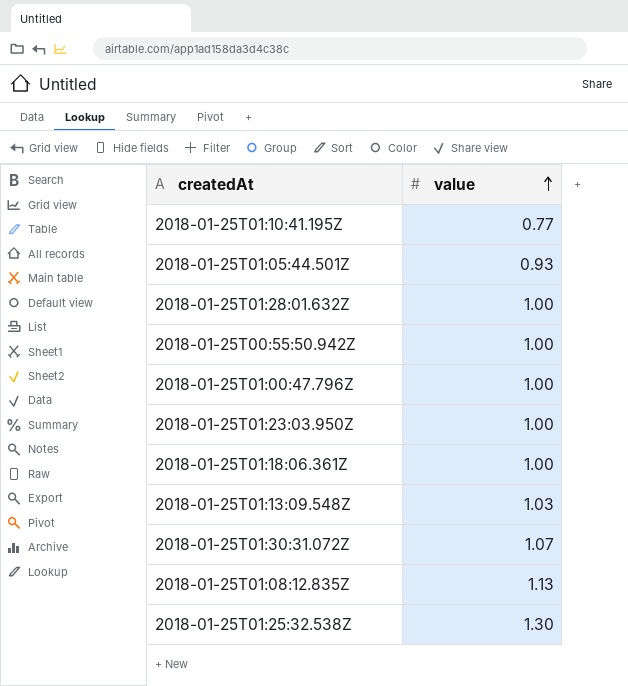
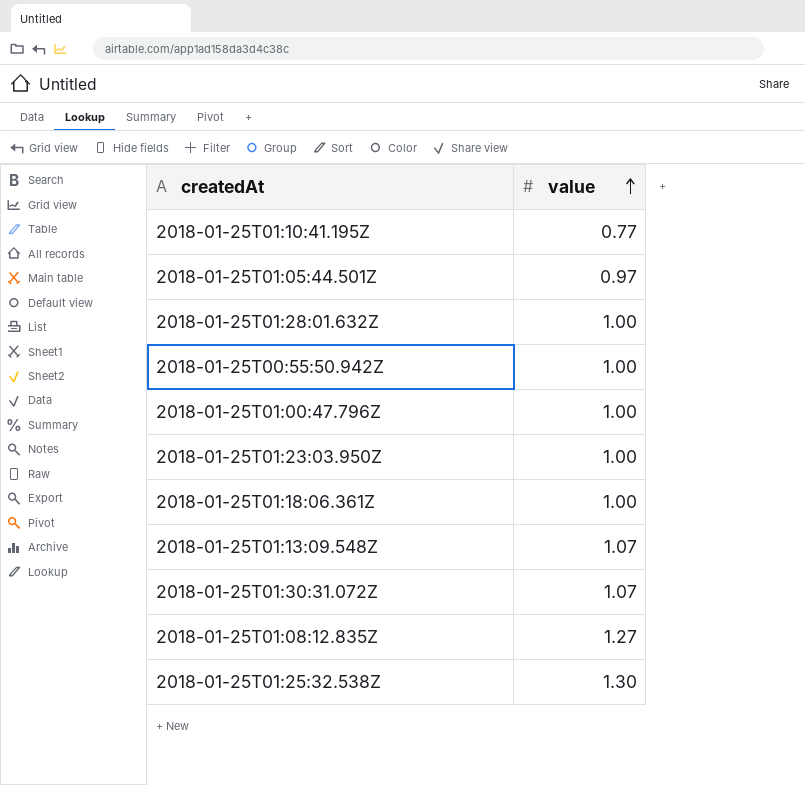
2018-01-25T01:05:44.501Z | value: 0.93 -> 0.97
2018-01-25T01:13:09.548Z | value: 1.03 -> 1.07
2018-01-25T01:08:12.835Z | value: 1.13 -> 1.27

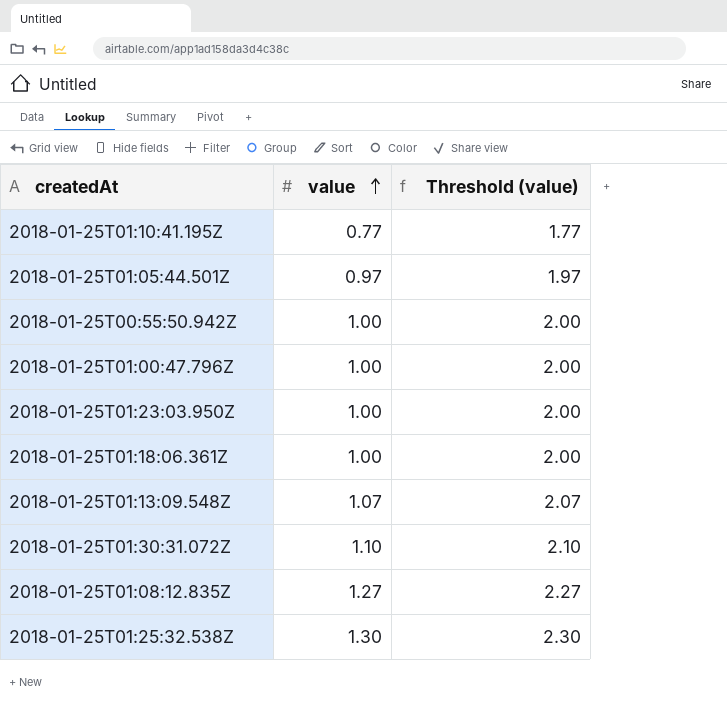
column Threshold (value) | formula: none -> [value] + 1
row 2018-01-25T01:28:01.632Z: 1.00 -> none
2018-01-25T01:30:31.072Z | value: 1.07 -> 1.10

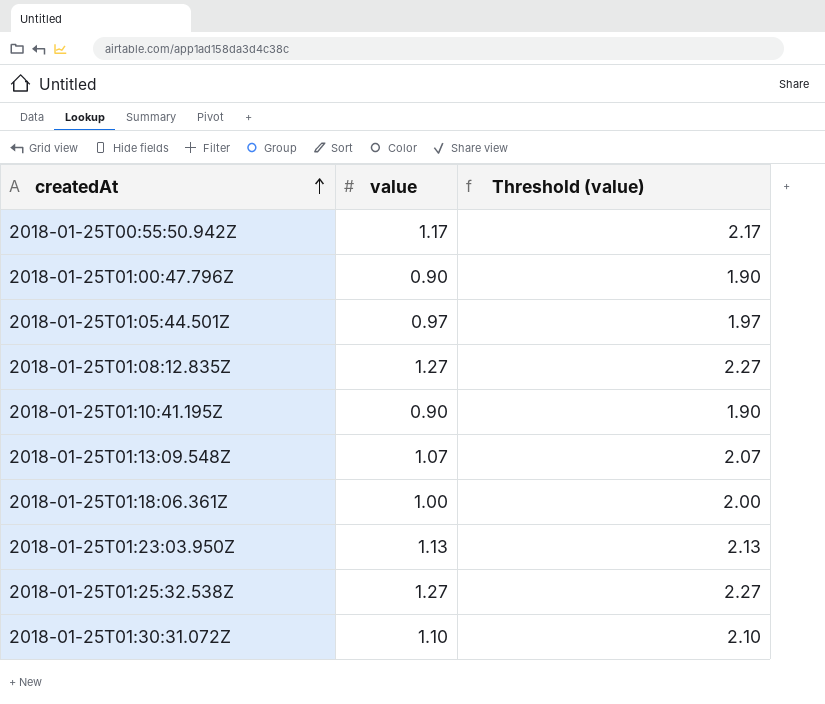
row order: value ascending -> createdAt ascending
2018-01-25T00:55:50.942Z | value: 1.00 -> 1.17
2018-01-25T00:55:50.942Z | Threshold (value): 2.00 -> 2.17
2018-01-25T01:00:47.796Z | value: 1.00 -> 0.90
2018-01-25T01:00:47.796Z | Threshold (value): 2.00 -> 1.90
2018-01-25T01:10:41.195Z | value: 0.77 -> 0.90
2018-01-25T01:10:41.195Z | Threshold (value): 1.77 -> 1.90
2018-01-25T01:23:03.950Z | value: 1.00 -> 1.13
2018-01-25T01:23:03.950Z | Threshold (value): 2.00 -> 2.13
2018-01-25T01:25:32.538Z | value: 1.30 -> 1.27
2018-01-25T01:25:32.538Z | Threshold (value): 2.30 -> 2.27

